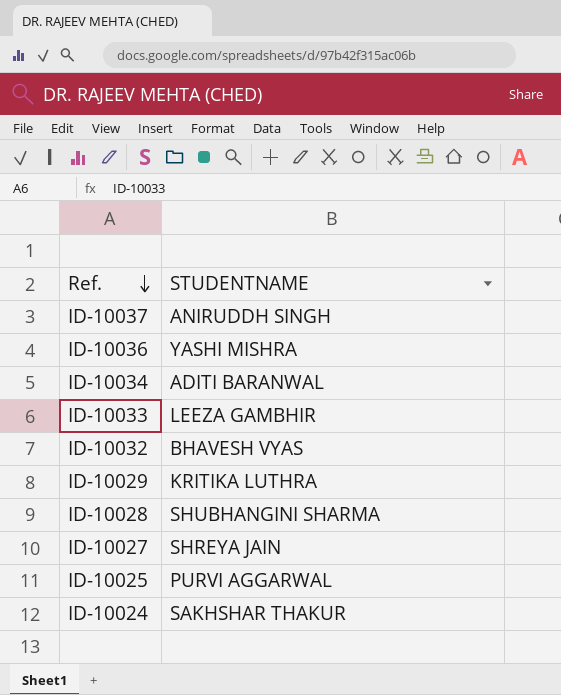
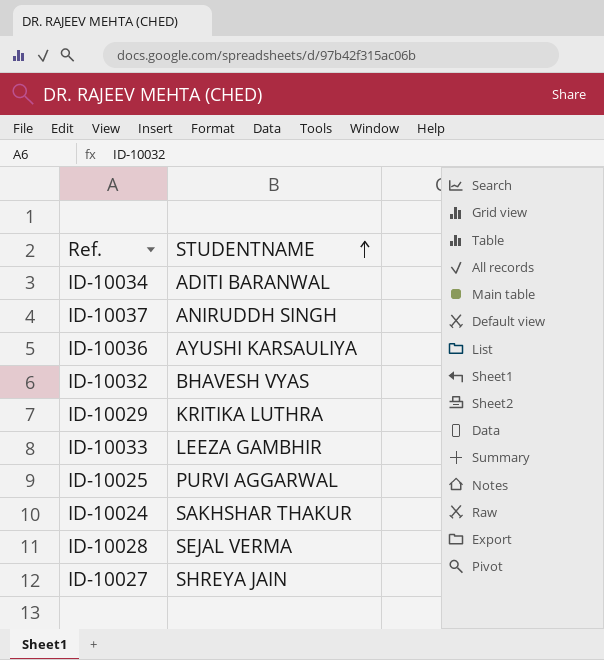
row order: Ref. descending -> STUDENTNAME ascending
ID-10036 | STUDENTNAME: YASHI MISHRA -> AYUSHI KARSAULIYA
ID-10028 | STUDENTNAME: SHUBHANGINI SHARMA -> SEJAL VERMA

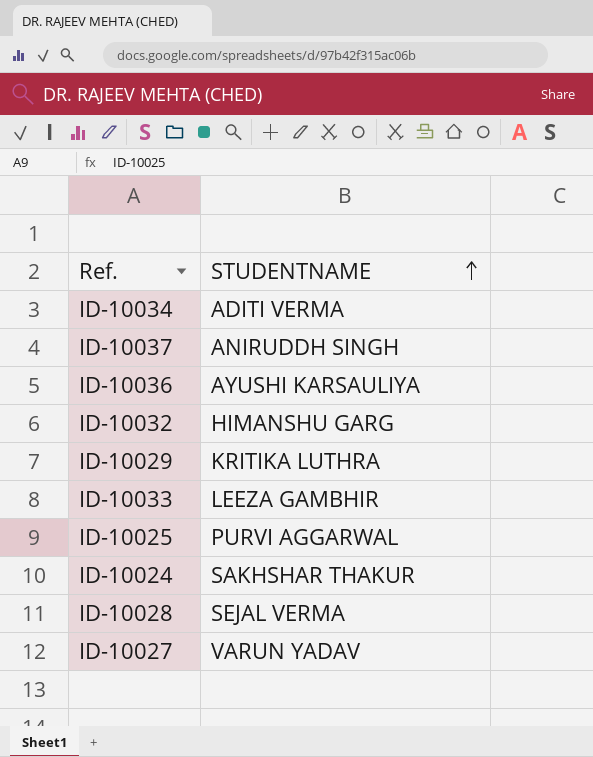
ID-10034 | STUDENTNAME: ADITI BARANWAL -> ADITI VERMA
ID-10032 | STUDENTNAME: BHAVESH VYAS -> HIMANSHU GARG
ID-10027 | STUDENTNAME: SHREYA JAIN -> VARUN YADAV

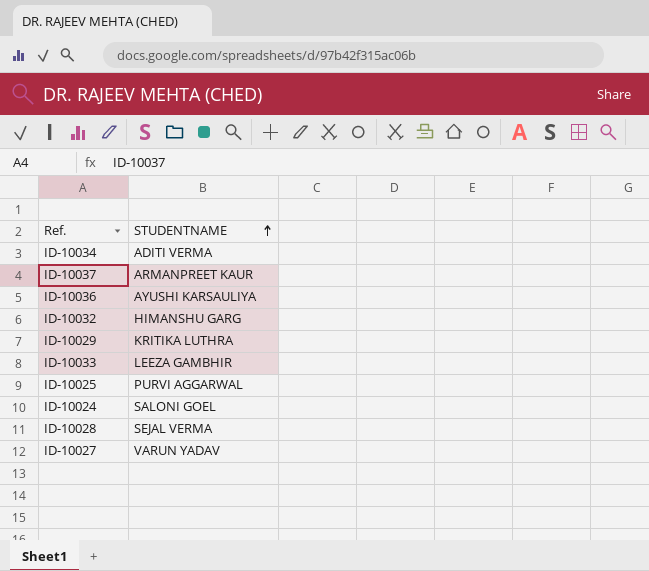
ID-10037 | STUDENTNAME: ANIRUDDH SINGH -> ARMANPREET KAUR
ID-10024 | STUDENTNAME: SAKHSHAR THAKUR -> SALONI GOEL

